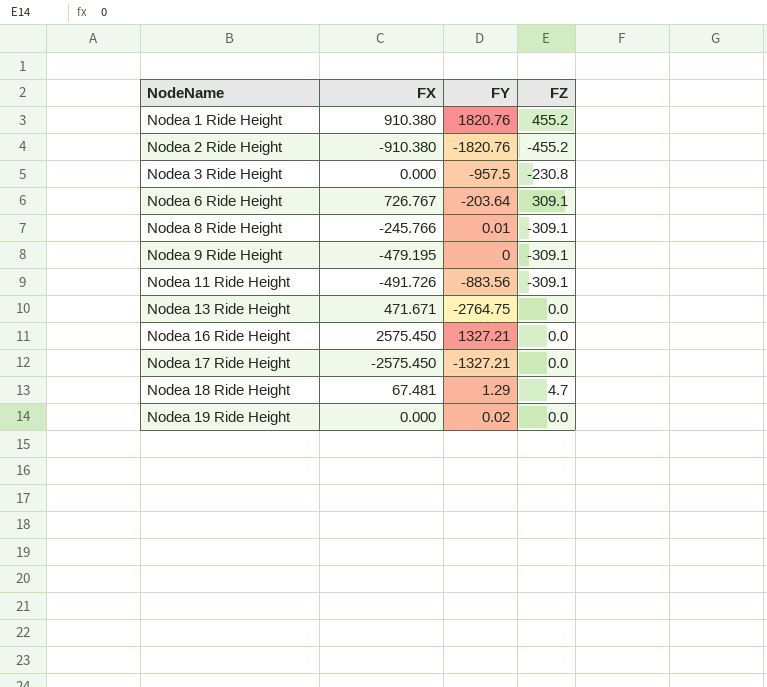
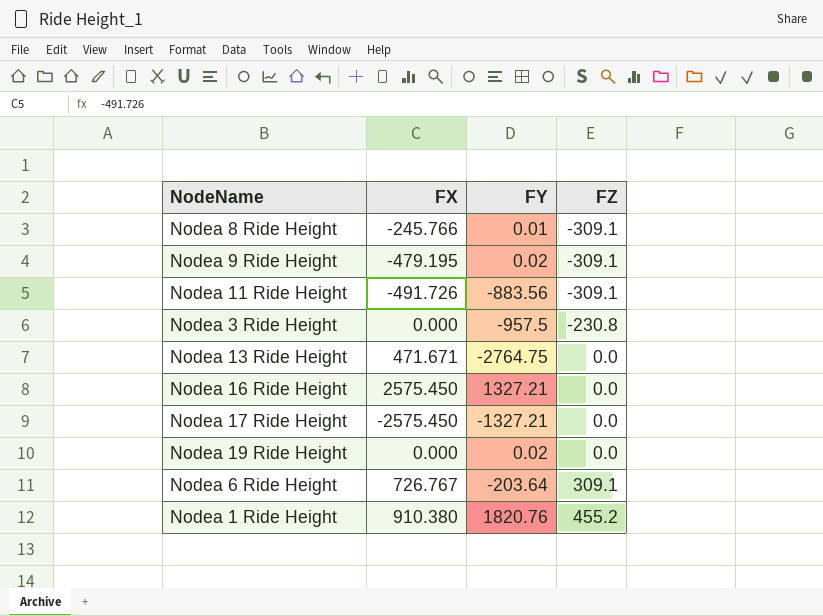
row order: NodeName ascending -> FZ ascending
row Nodea 2 Ride Height: -910.380 | -1820.76 | -455.2 -> none
row Nodea 18 Ride Height: 67.481 | 1.29 | 4.7 -> none
Nodea 9 Ride Height | FY: 0 -> 0.02

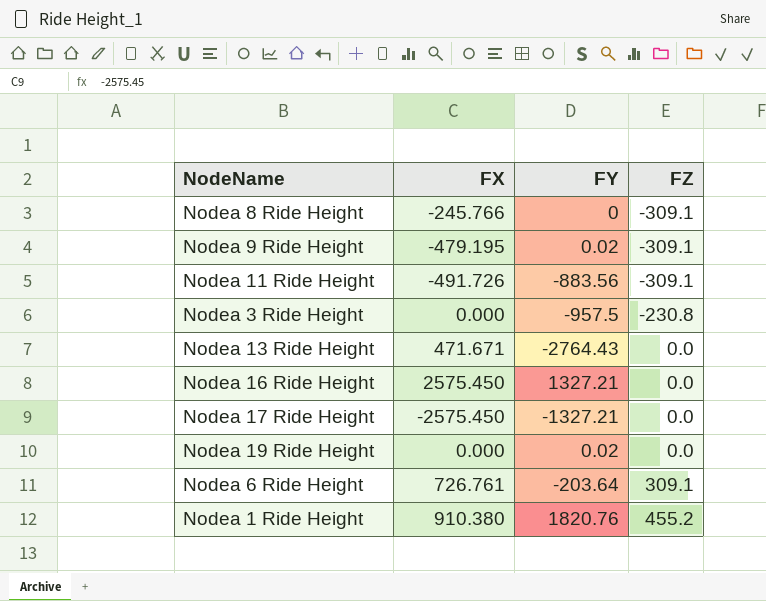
Nodea 8 Ride Height | FY: 0.01 -> 0
Nodea 13 Ride Height | FY: -2764.75 -> -2764.43
Nodea 6 Ride Height | FX: 726.767 -> 726.761

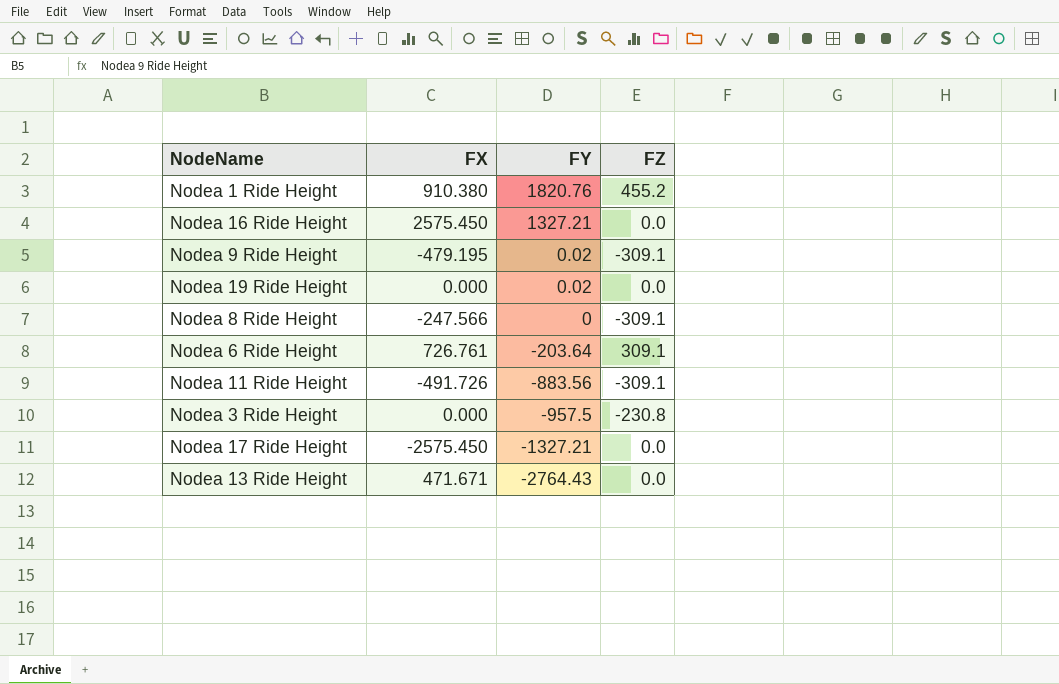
row order: FZ ascending -> FY descending
Nodea 8 Ride Height | FX: -245.766 -> -247.566

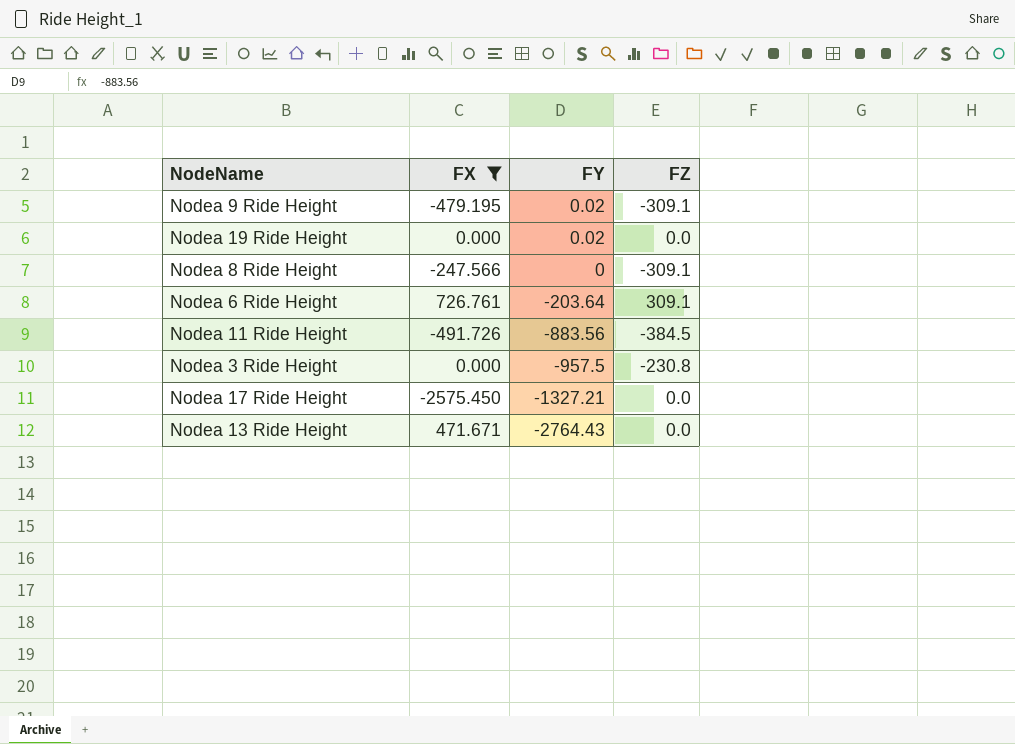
filter: none -> FX <= 726.761
Nodea 11 Ride Height | FZ: -309.1 -> -384.5

